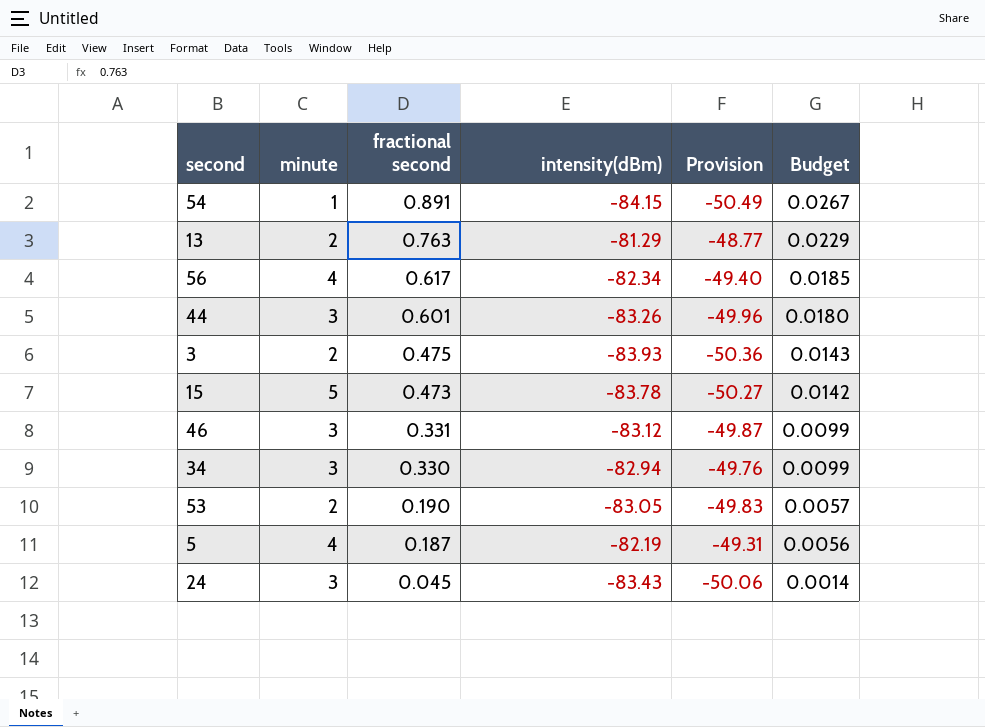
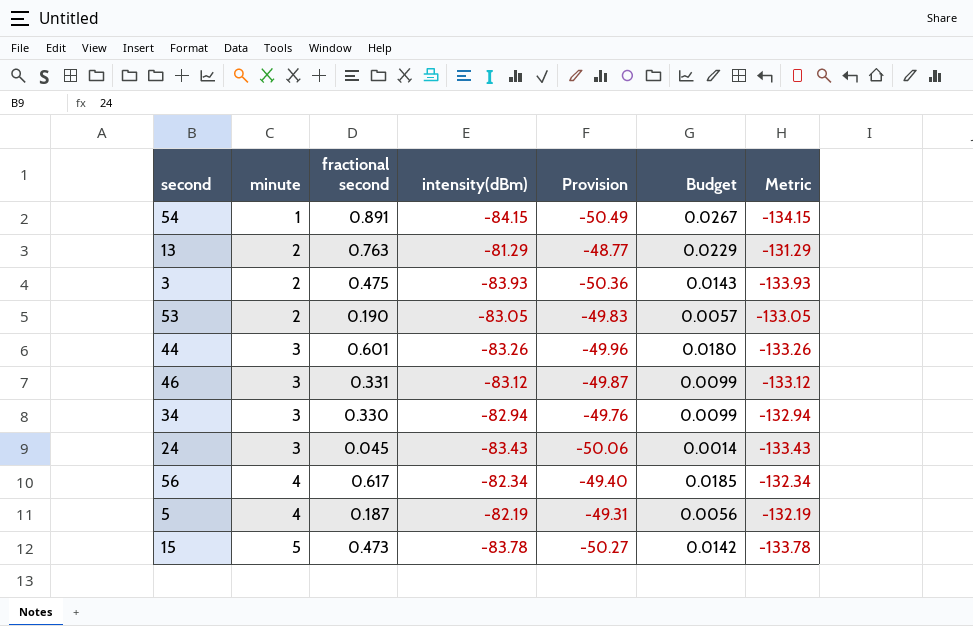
row order: fractional second descending -> minute ascending
column Metric | formula: none -> [intensity(dBm)] - 50

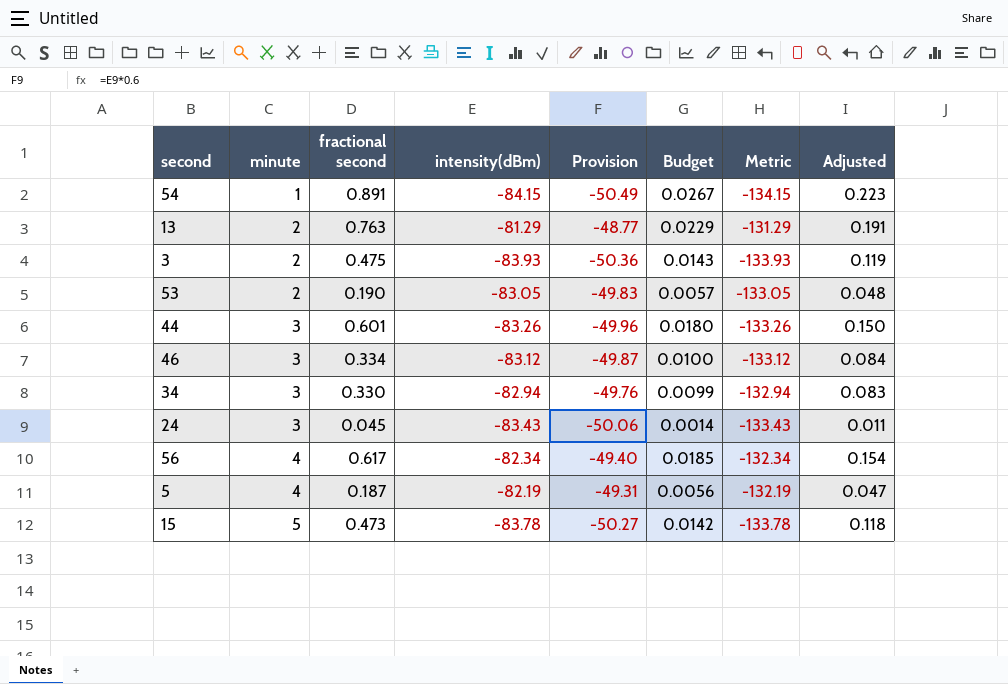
column Adjusted | formula: none -> [fractional second] * 0.25
46 | fractional second: 0.331 -> 0.334
46 | Budget: 0.0099 -> 0.0100

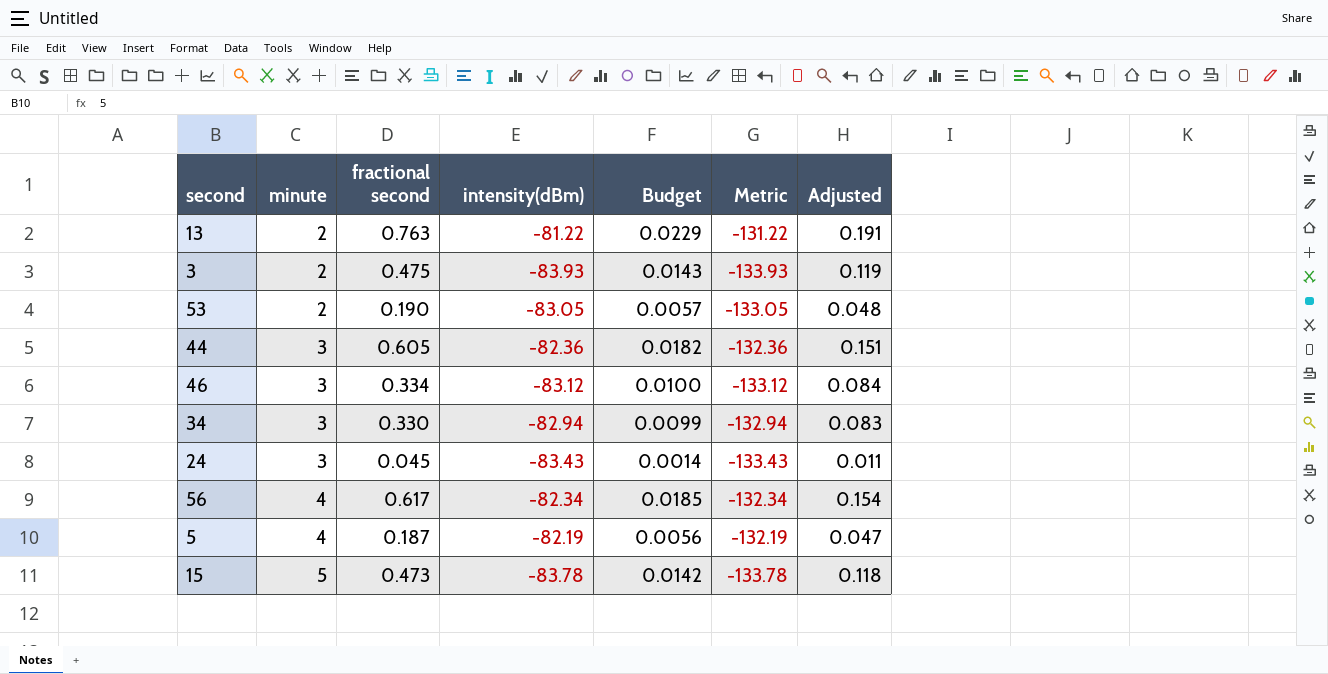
column Provision | formula: [intensity(dBm)] * 0.6 -> none
row 54: 1 | 0.891 | -84.15 | -50.49 | 0.0267 | -134.15 | 0.223 -> none
13 | intensity(dBm): -81.29 -> -81.22
13 | Metric: -131.29 -> -131.22
44 | fractional second: 0.601 -> 0.605
44 | intensity(dBm): -83.26 -> -82.36
44 | Budget: 0.0180 -> 0.0182
44 | Metric: -133.26 -> -132.36
44 | Adjusted: 0.150 -> 0.151

